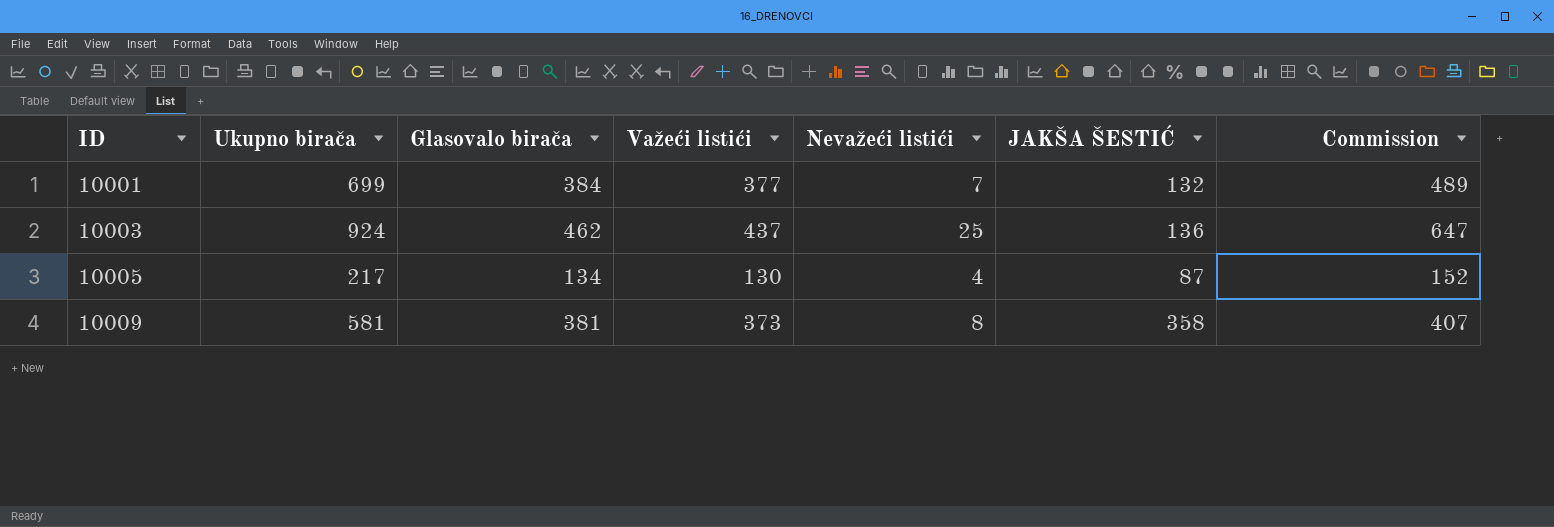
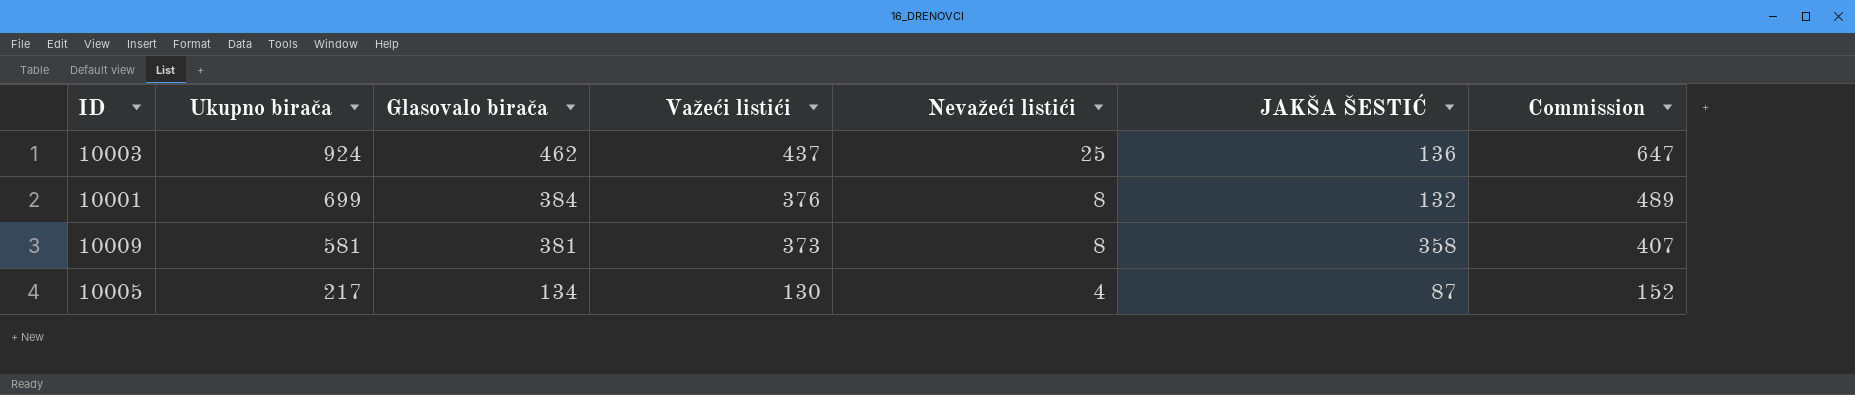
row order: ID ascending -> Ukupno birača descending
10001 | Važeći listići: 377 -> 376
10001 | Nevažeći listići: 7 -> 8

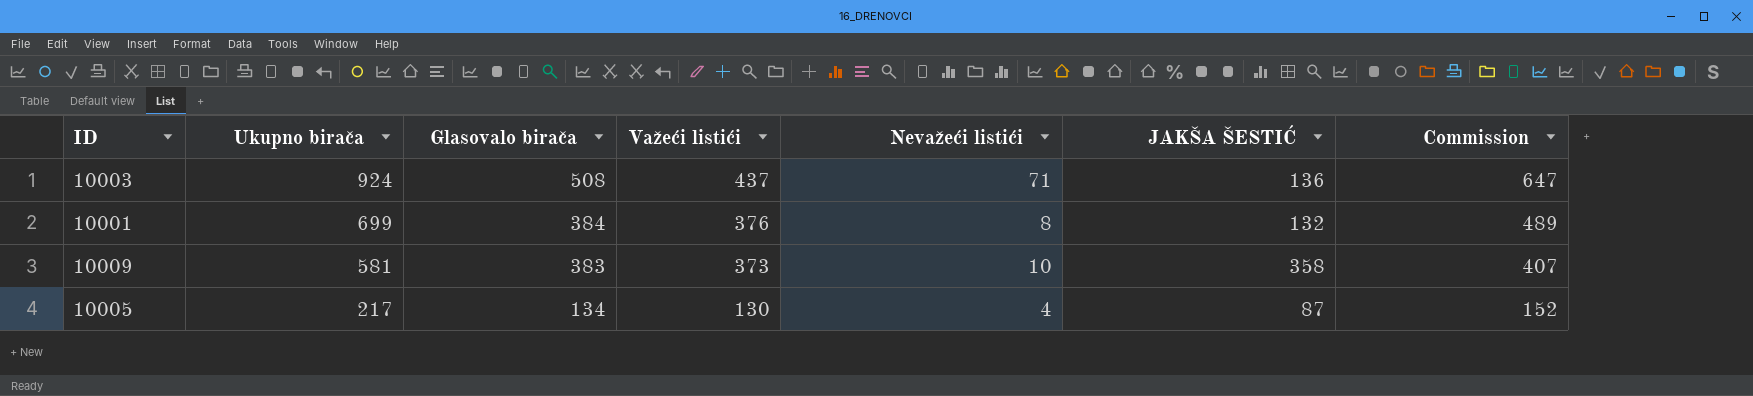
10003 | Glasovalo birača: 462 -> 508
10003 | Nevažeći listići: 25 -> 71
10009 | Glasovalo birača: 381 -> 383
10009 | Nevažeći listići: 8 -> 10

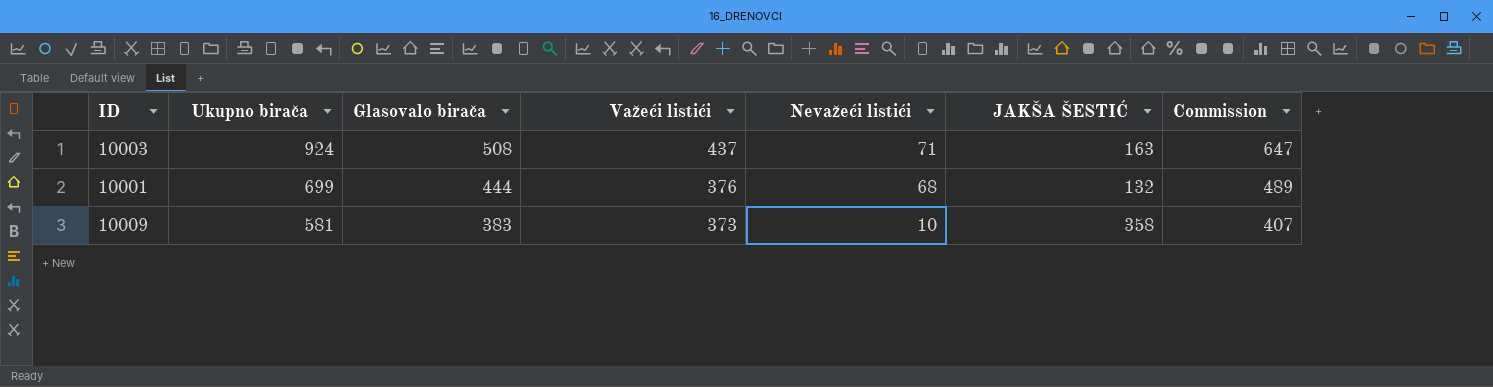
row 10005: 217 | 134 | 130 | 4 | 87 | 152 -> none
10003 | JAKŠA ŠESTIĆ: 136 -> 163
10001 | Glasovalo birača: 384 -> 444
10001 | Nevažeći listići: 8 -> 68

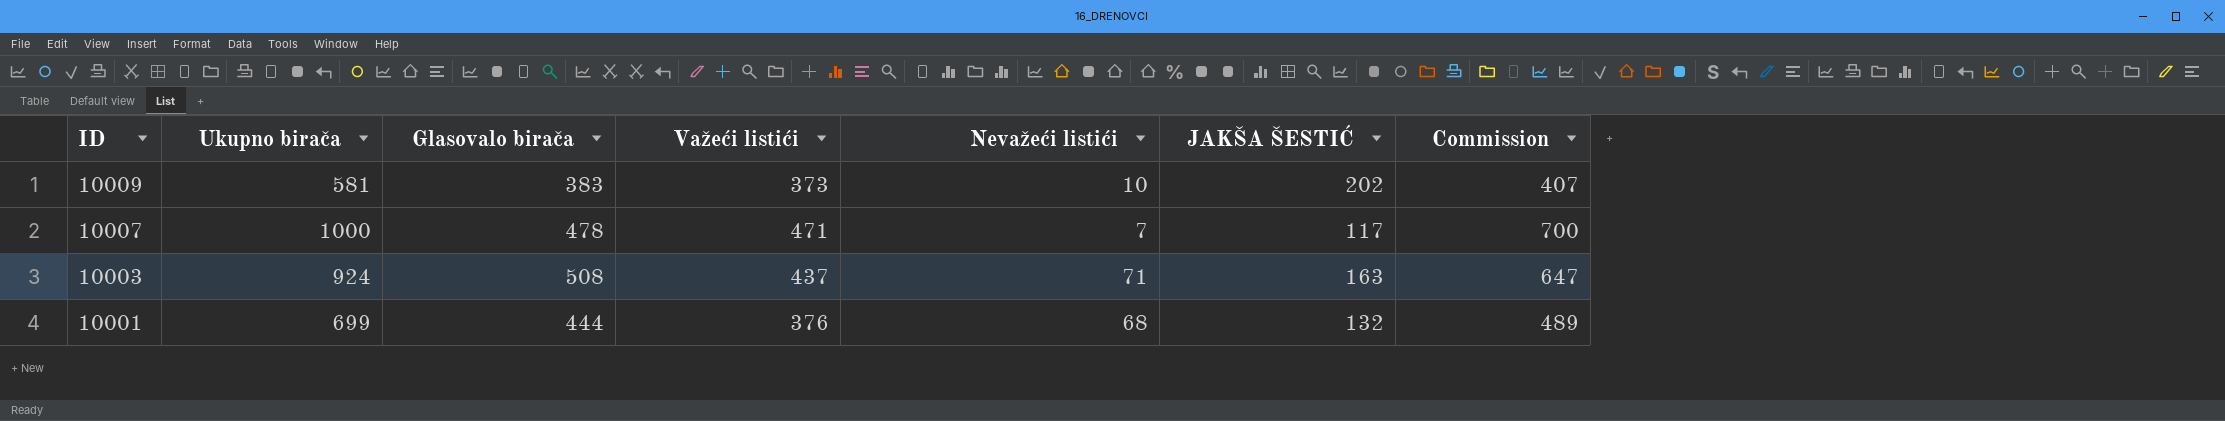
row order: Ukupno birača descending -> ID descending
10009 | JAKŠA ŠESTIĆ: 358 -> 202
row 10007: none -> 1000 | 478 | 471 | 7 | 117 | 700

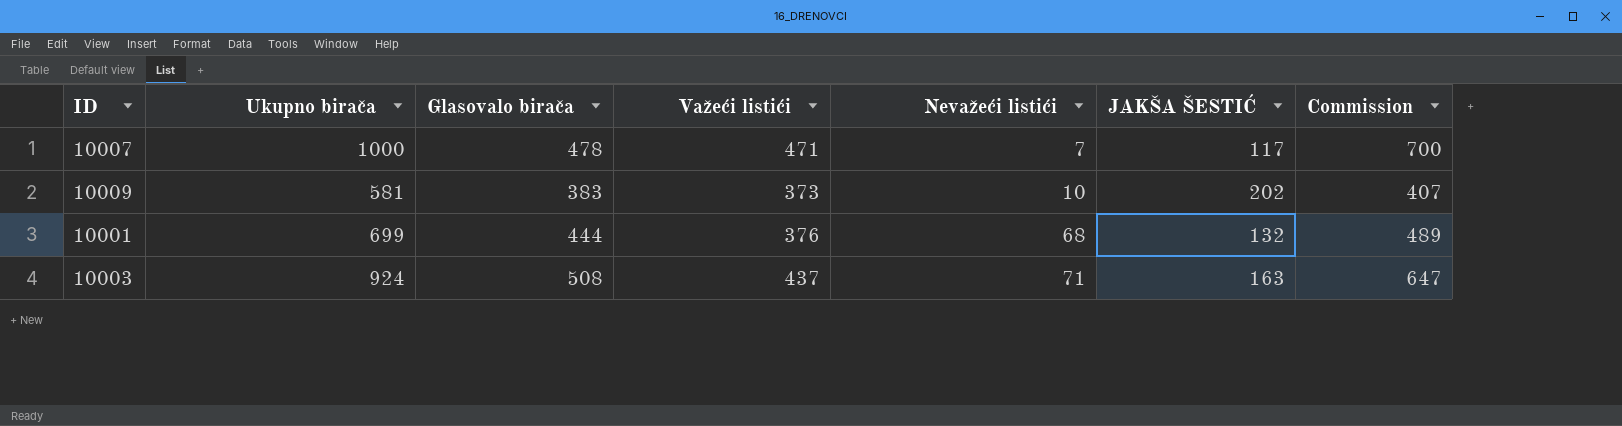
row order: ID descending -> Nevažeći listići ascending

